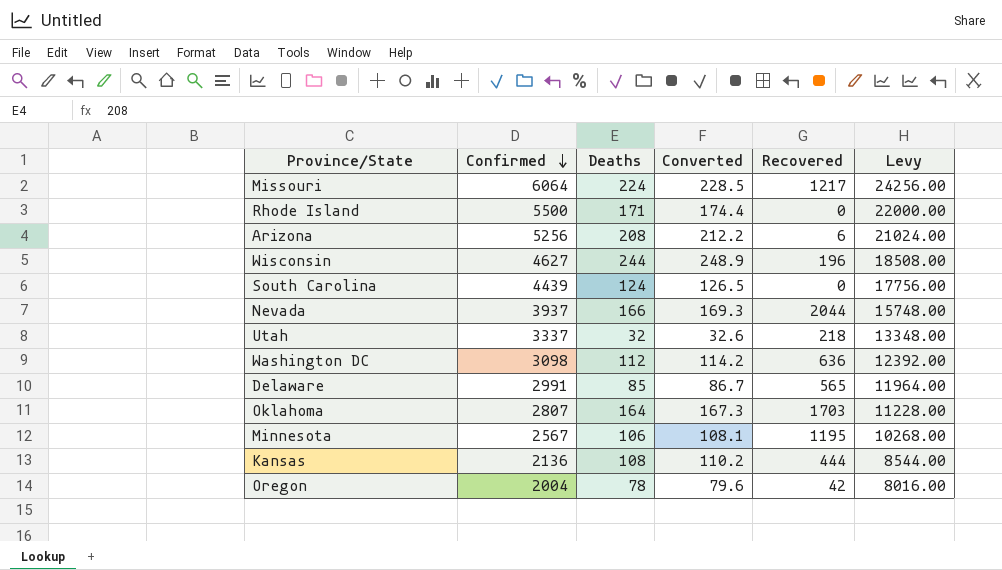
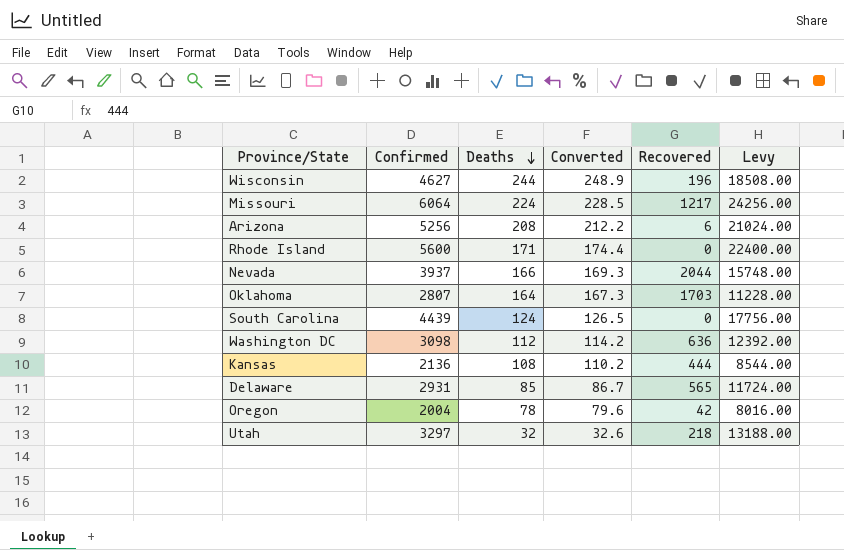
row order: Confirmed descending -> Deaths descending
row Minnesota: 2567 | 106 | 108.1 | 1195 | 10268.00 -> none
Rhode Island | Confirmed: 5500 -> 5600
Rhode Island | Levy: 22000.00 -> 22400.00
Delaware | Confirmed: 2991 -> 2931
Delaware | Levy: 11964.00 -> 11724.00
Utah | Confirmed: 3337 -> 3297
Utah | Levy: 13348.00 -> 13188.00

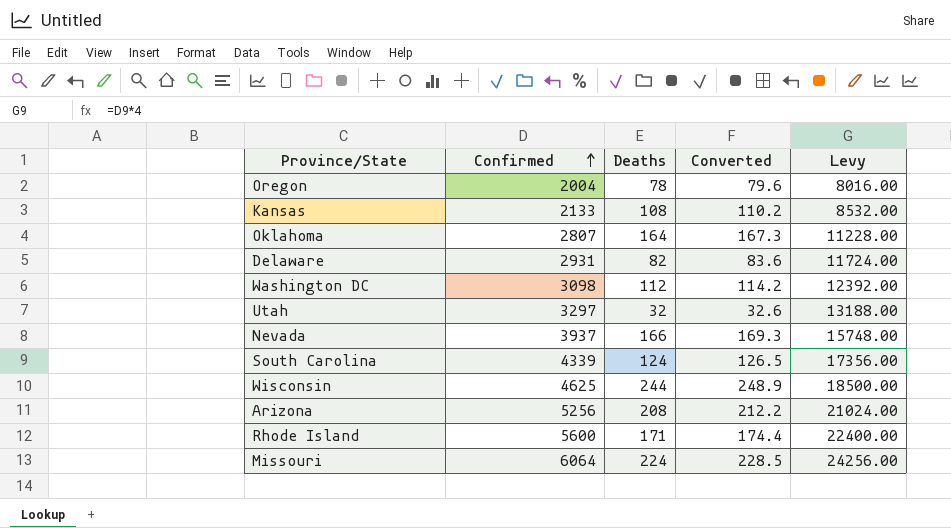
row order: Deaths descending -> Confirmed ascending
column Recovered | position: 5 -> none
Kansas | Confirmed: 2136 -> 2133
Kansas | Levy: 8544.00 -> 8532.00
Delaware | Deaths: 85 -> 82
Delaware | Converted: 86.7 -> 83.6
South Carolina | Confirmed: 4439 -> 4339
South Carolina | Levy: 17756.00 -> 17356.00
Wisconsin | Confirmed: 4627 -> 4625
Wisconsin | Levy: 18508.00 -> 18500.00

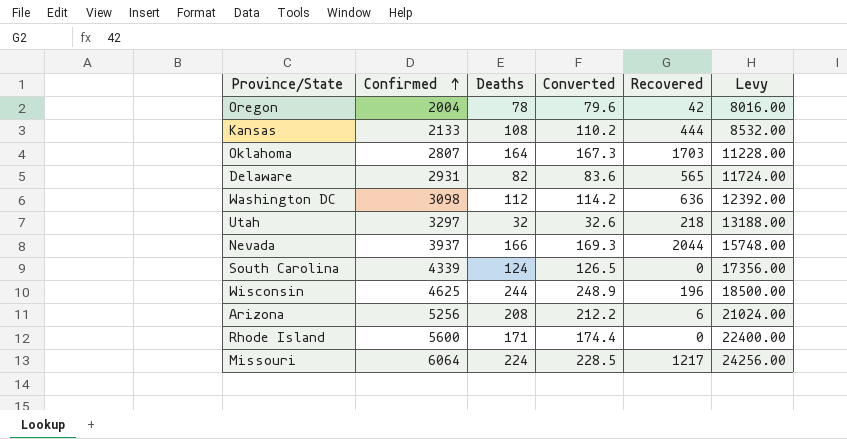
column Recovered | position: none -> 5

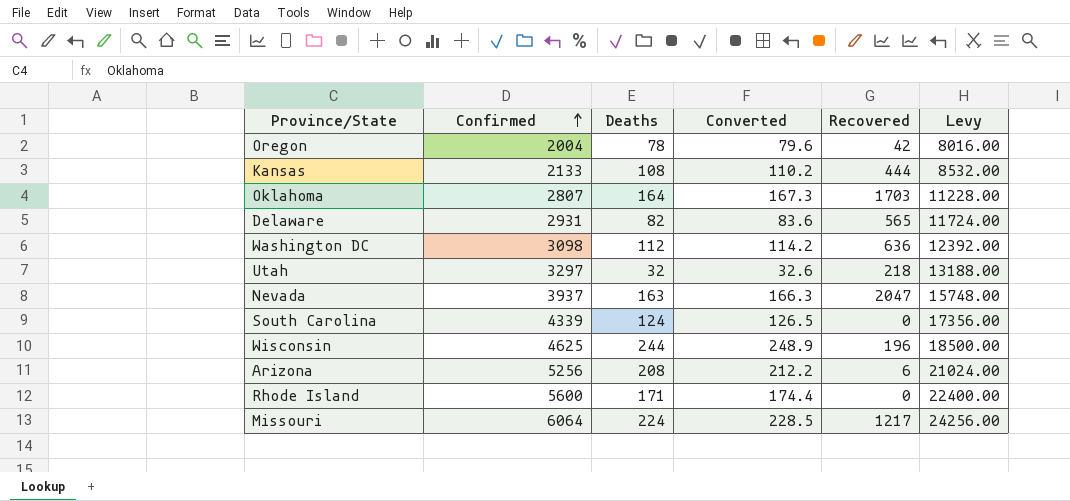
Nevada | Deaths: 166 -> 163
Nevada | Converted: 169.3 -> 166.3
Nevada | Recovered: 2044 -> 2047

